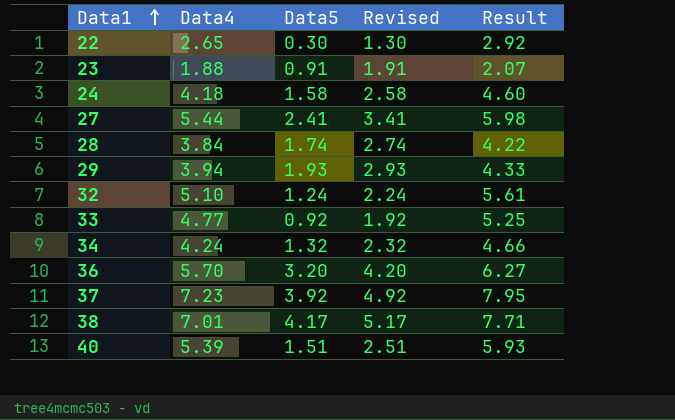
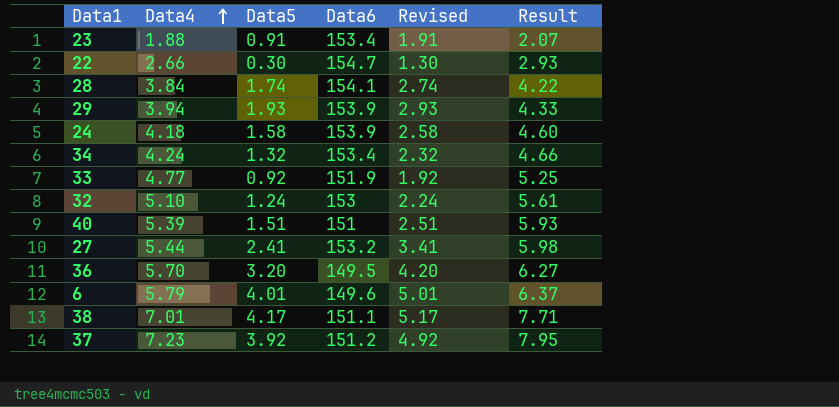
row order: Data1 ascending -> Data4 ascending
column Data6 | position: none -> 4
22 | Data4: 2.65 -> 2.66
22 | Result: 2.92 -> 2.93
row 6: none -> 5.79 | 4.01 | 149.6 | 5.01 | 6.37

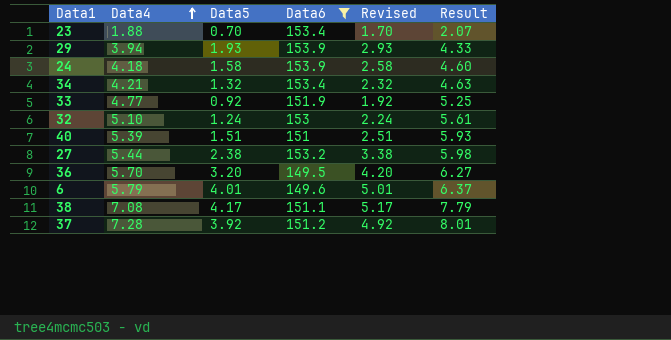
filter: none -> Data6 <= 153.9
23 | Data5: 0.91 -> 0.70
23 | Revised: 1.91 -> 1.70
34 | Data4: 4.24 -> 4.21
34 | Result: 4.66 -> 4.63
27 | Data5: 2.41 -> 2.38
27 | Revised: 3.41 -> 3.38
38 | Data4: 7.01 -> 7.08
38 | Result: 7.71 -> 7.79
37 | Data4: 7.23 -> 7.28
37 | Result: 7.95 -> 8.01

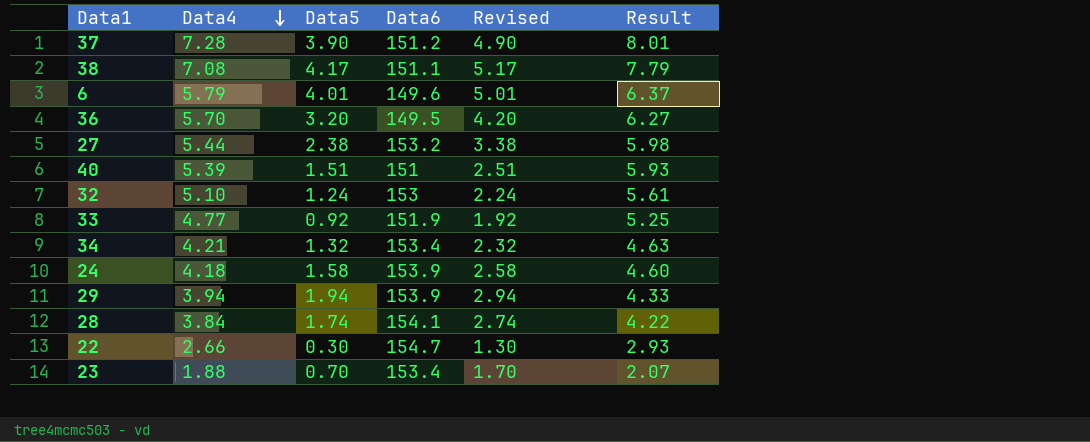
filter: Data6 <= 153.9 -> none
row order: Data4 ascending -> Data4 descending
37 | Data5: 3.92 -> 3.90
37 | Revised: 4.92 -> 4.90
29 | Data5: 1.93 -> 1.94
29 | Revised: 2.93 -> 2.94

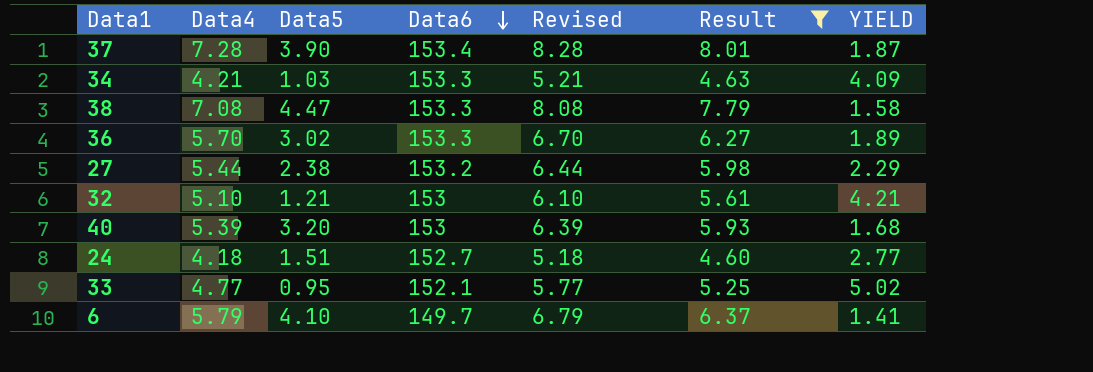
filter: none -> Result >= 4.60
row order: Data4 descending -> Data6 descending
column Revised | formula: [Data5] + 1 -> [Data4] + 1
column YIELD | formula: none -> [Data4] / [Data5]
37 | Data6: 151.2 -> 153.4
34 | Data5: 1.32 -> 1.03
34 | Data6: 153.4 -> 153.3
38 | Data5: 4.17 -> 4.47
38 | Data6: 151.1 -> 153.3
36 | Data5: 3.20 -> 3.02
36 | Data6: 149.5 -> 153.3
32 | Data5: 1.24 -> 1.21
40 | Data5: 1.51 -> 3.20
40 | Data6: 151 -> 153
24 | Data5: 1.58 -> 1.51
24 | Data6: 153.9 -> 152.7
33 | Data5: 0.92 -> 0.95
33 | Data6: 151.9 -> 152.1
6 | Data5: 4.01 -> 4.10
6 | Data6: 149.6 -> 149.7

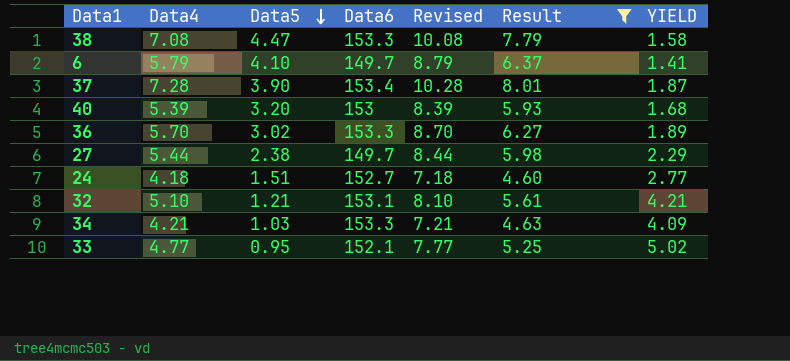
row order: Data6 descending -> Data5 descending
column Revised | formula: [Data4] + 1 -> [Data4] + 3
27 | Data6: 153.2 -> 149.7
32 | Data6: 153 -> 153.1

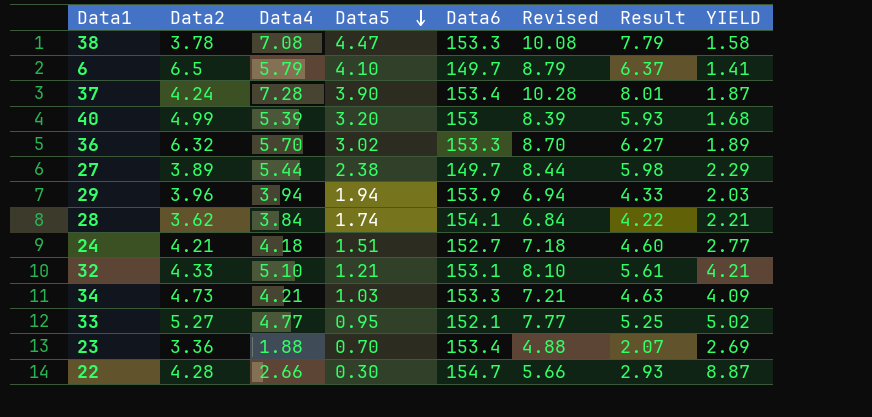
filter: Result >= 4.60 -> none
column Data2 | position: none -> 2

